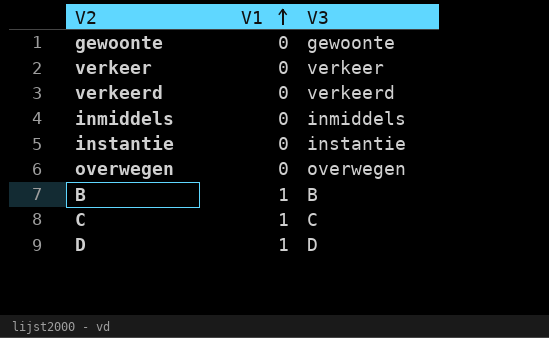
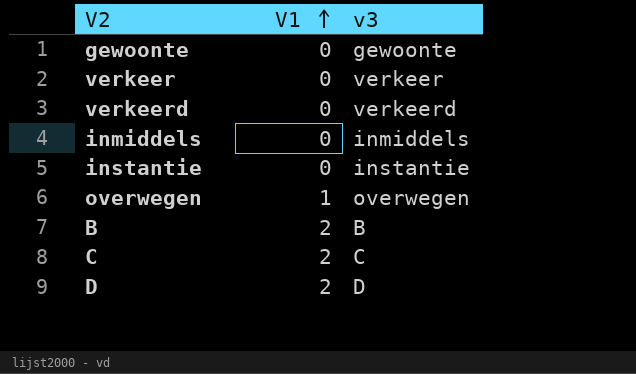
column name: V3 -> v3
overwegen | V1: 0 -> 1
B | V1: 1 -> 2
C | V1: 1 -> 2
D | V1: 1 -> 2

